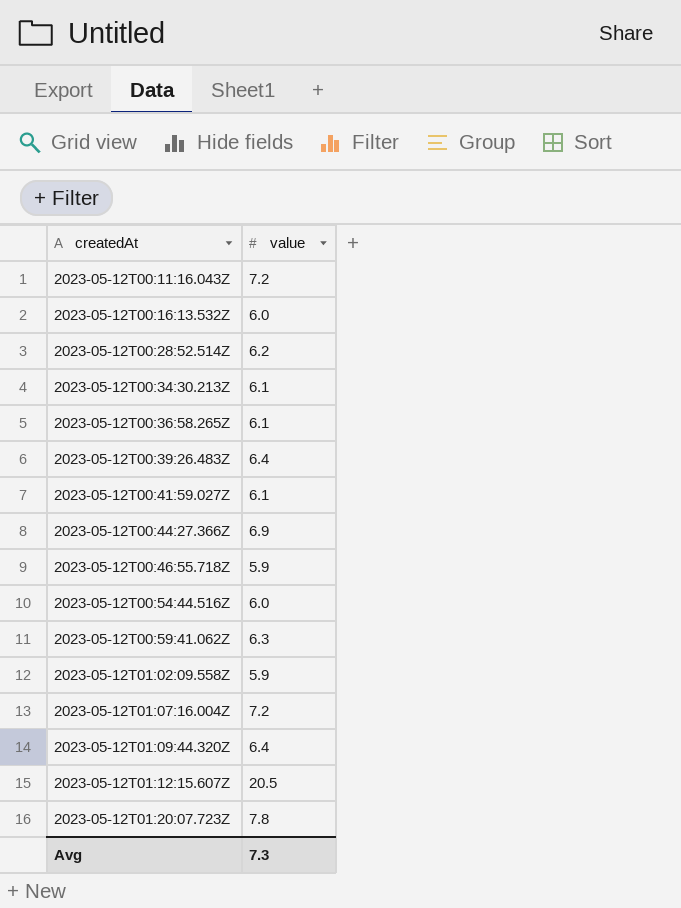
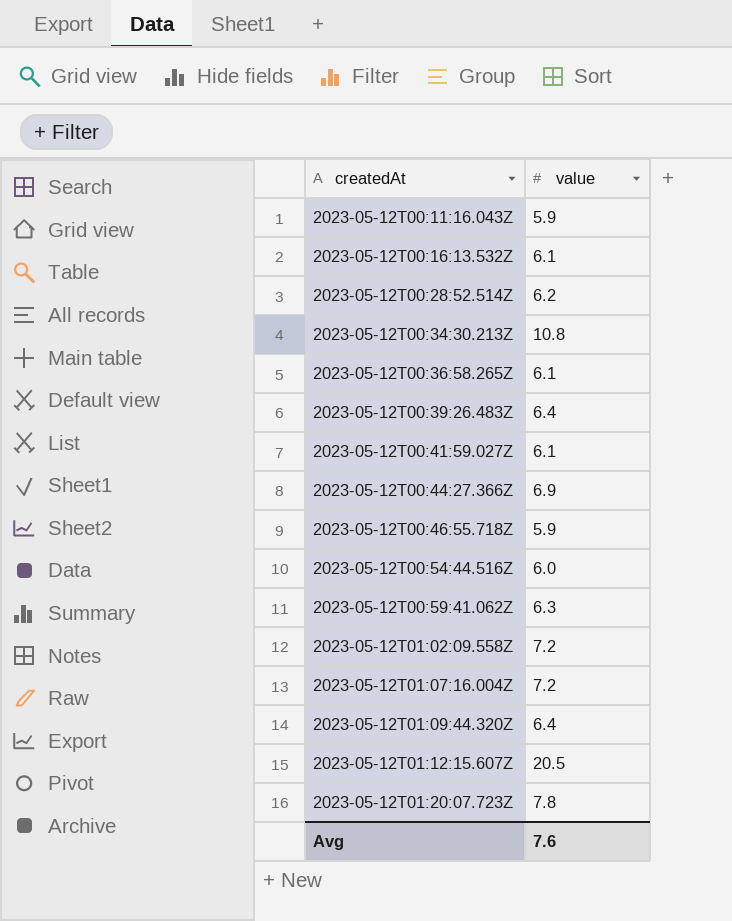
2023-05-12T00:11:16.043Z | value: 7.2 -> 5.9
2023-05-12T00:16:13.532Z | value: 6.0 -> 6.1
2023-05-12T00:34:30.213Z | value: 6.1 -> 10.8
2023-05-12T01:02:09.558Z | value: 5.9 -> 7.2
Avg | value: 7.3 -> 7.6

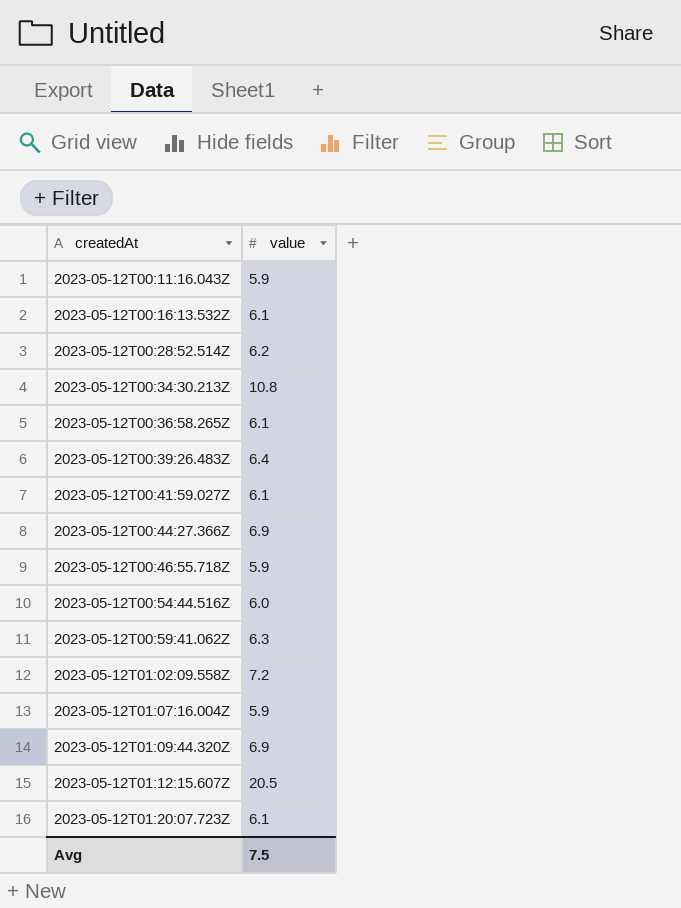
2023-05-12T01:07:16.004Z | value: 7.2 -> 5.9
2023-05-12T01:09:44.320Z | value: 6.4 -> 6.9
2023-05-12T01:20:07.723Z | value: 7.8 -> 6.1
Avg | value: 7.6 -> 7.5

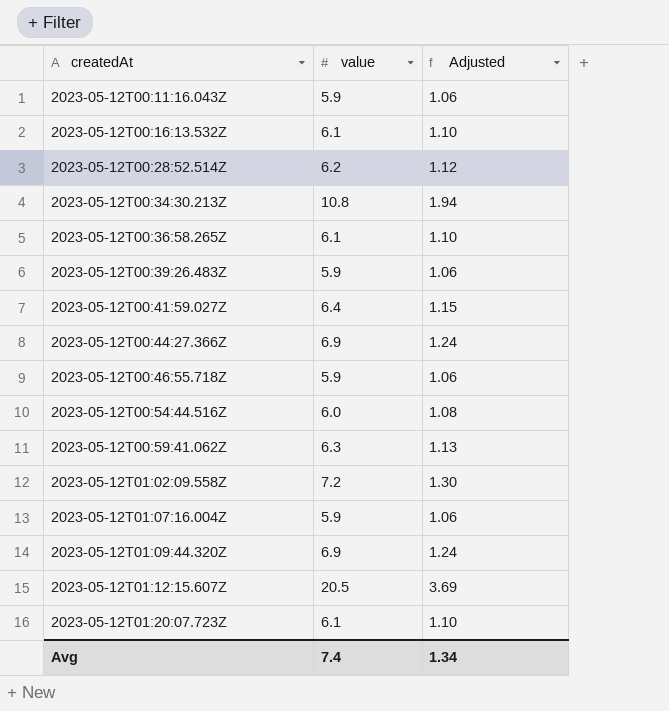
column Adjusted | formula: none -> [value] * 0.18
2023-05-12T00:39:26.483Z | value: 6.4 -> 5.9
2023-05-12T00:41:59.027Z | value: 6.1 -> 6.4
Avg | value: 7.5 -> 7.4

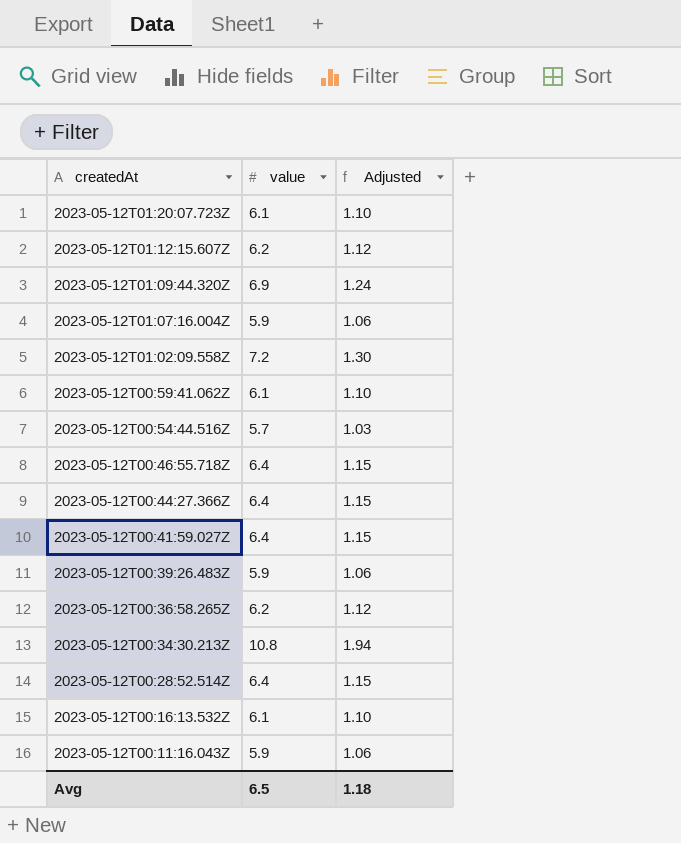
row order: createdAt ascending -> createdAt descending
2023-05-12T01:12:15.607Z | value: 20.5 -> 6.2
2023-05-12T01:12:15.607Z | Adjusted: 3.69 -> 1.12
2023-05-12T00:59:41.062Z | value: 6.3 -> 6.1
2023-05-12T00:59:41.062Z | Adjusted: 1.13 -> 1.10
2023-05-12T00:54:44.516Z | value: 6.0 -> 5.7
2023-05-12T00:54:44.516Z | Adjusted: 1.08 -> 1.03
2023-05-12T00:46:55.718Z | value: 5.9 -> 6.4
2023-05-12T00:46:55.718Z | Adjusted: 1.06 -> 1.15
2023-05-12T00:44:27.366Z | value: 6.9 -> 6.4
2023-05-12T00:44:27.366Z | Adjusted: 1.24 -> 1.15
2023-05-12T00:36:58.265Z | value: 6.1 -> 6.2
2023-05-12T00:36:58.265Z | Adjusted: 1.10 -> 1.12
2023-05-12T00:28:52.514Z | value: 6.2 -> 6.4
2023-05-12T00:28:52.514Z | Adjusted: 1.12 -> 1.15
Avg | value: 7.4 -> 6.5
Avg | Adjusted: 1.34 -> 1.18

